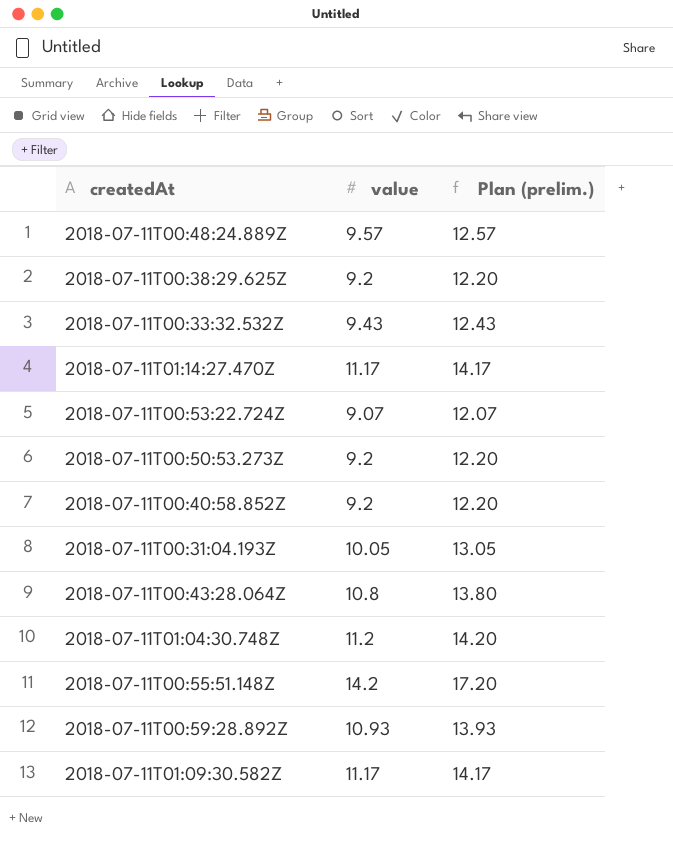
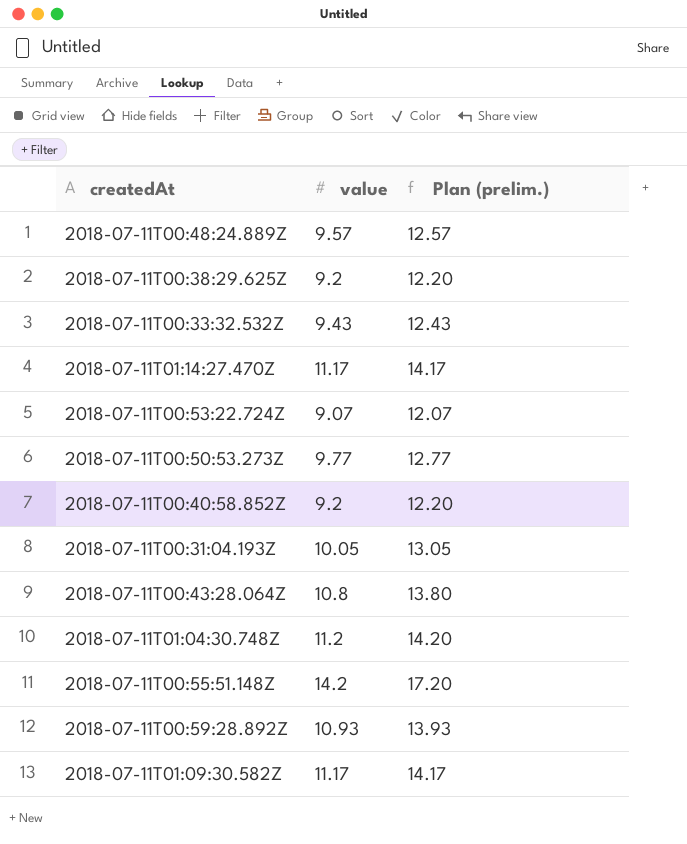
2018-07-11T00:50:53.273Z | value: 9.2 -> 9.77
2018-07-11T00:50:53.273Z | Plan (prelim.): 12.20 -> 12.77

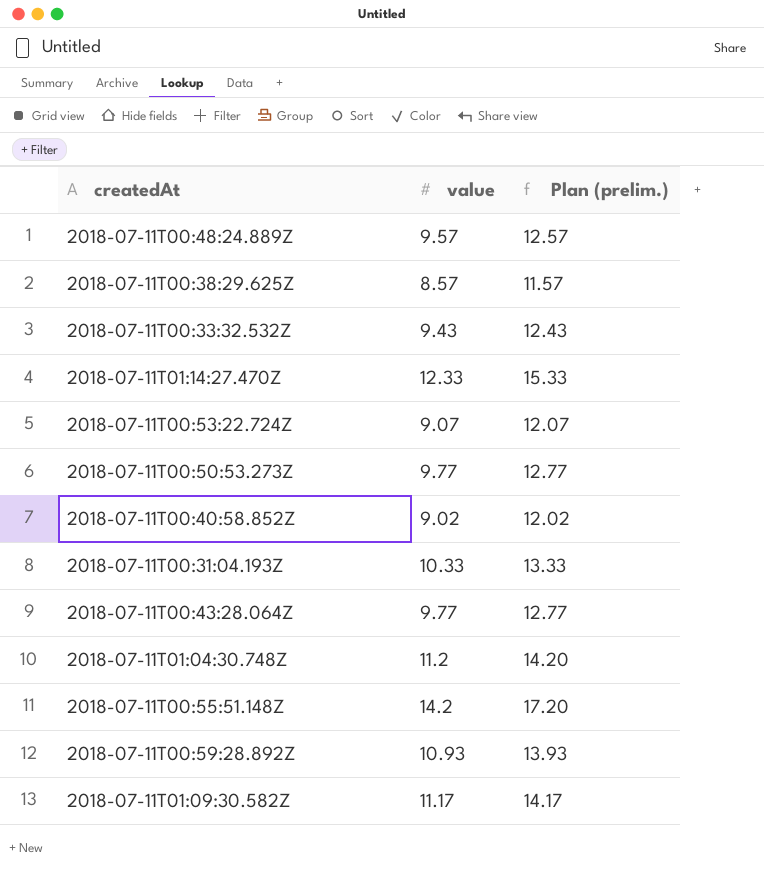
2018-07-11T00:38:29.625Z | value: 9.2 -> 8.57
2018-07-11T00:38:29.625Z | Plan (prelim.): 12.20 -> 11.57
2018-07-11T01:14:27.470Z | value: 11.17 -> 12.33
2018-07-11T01:14:27.470Z | Plan (prelim.): 14.17 -> 15.33
2018-07-11T00:40:58.852Z | value: 9.2 -> 9.02
2018-07-11T00:40:58.852Z | Plan (prelim.): 12.20 -> 12.02
2018-07-11T00:31:04.193Z | value: 10.05 -> 10.33
2018-07-11T00:31:04.193Z | Plan (prelim.): 13.05 -> 13.33
2018-07-11T00:43:28.064Z | value: 10.8 -> 9.77
2018-07-11T00:43:28.064Z | Plan (prelim.): 13.80 -> 12.77

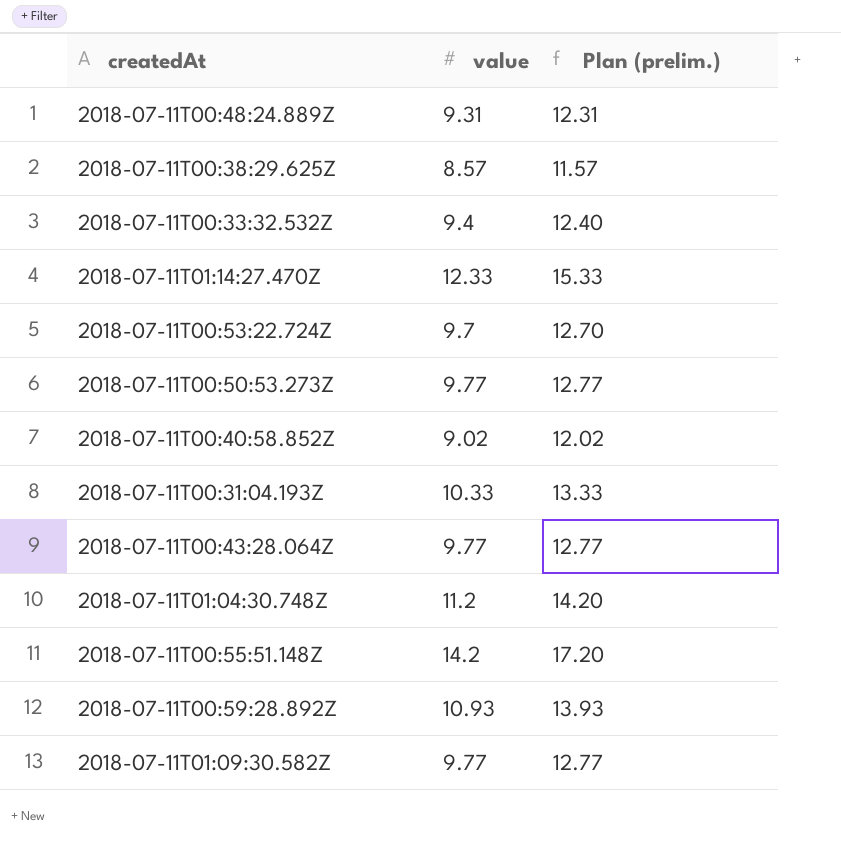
2018-07-11T00:48:24.889Z | value: 9.57 -> 9.31
2018-07-11T00:48:24.889Z | Plan (prelim.): 12.57 -> 12.31
2018-07-11T00:33:32.532Z | value: 9.43 -> 9.4
2018-07-11T00:33:32.532Z | Plan (prelim.): 12.43 -> 12.40
2018-07-11T00:53:22.724Z | value: 9.07 -> 9.7
2018-07-11T00:53:22.724Z | Plan (prelim.): 12.07 -> 12.70
2018-07-11T01:09:30.582Z | value: 11.17 -> 9.77
2018-07-11T01:09:30.582Z | Plan (prelim.): 14.17 -> 12.77

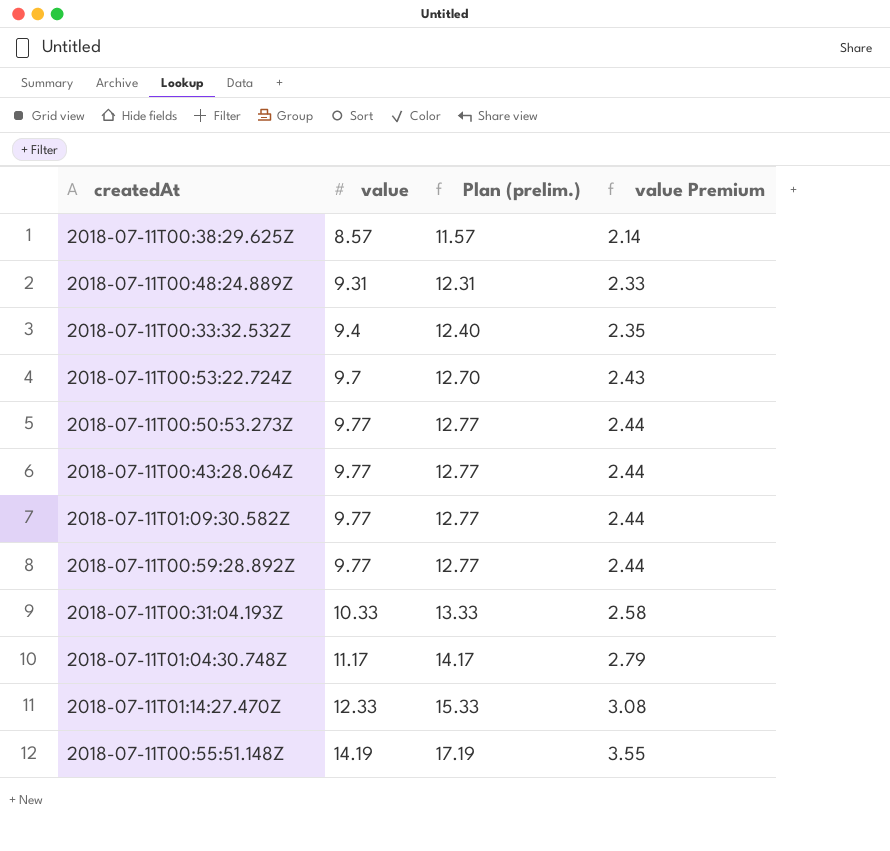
row order: none -> value ascending
column value Premium | formula: none -> [value] * 0.25
row 2018-07-11T00:40:58.852Z: 9.02 | 12.02 -> none
2018-07-11T00:59:28.892Z | value: 10.93 -> 9.77
2018-07-11T00:59:28.892Z | Plan (prelim.): 13.93 -> 12.77
2018-07-11T01:04:30.748Z | value: 11.2 -> 11.17
2018-07-11T01:04:30.748Z | Plan (prelim.): 14.20 -> 14.17
2018-07-11T00:55:51.148Z | value: 14.2 -> 14.19
2018-07-11T00:55:51.148Z | Plan (prelim.): 17.20 -> 17.19

